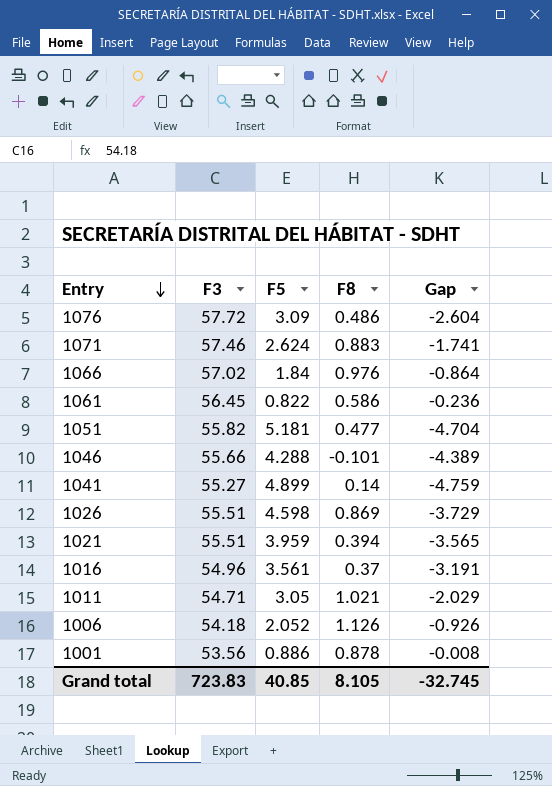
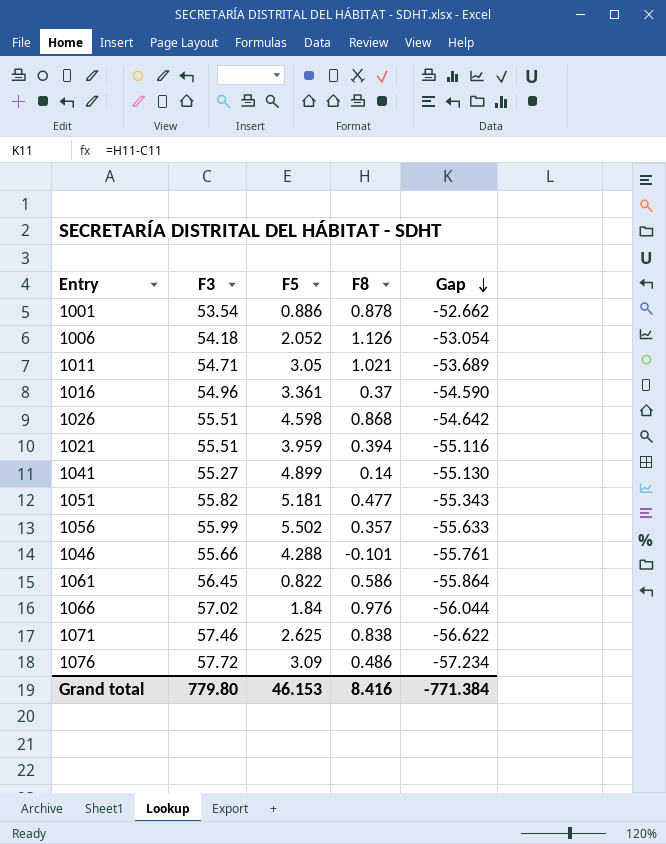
row order: Entry descending -> Gap descending
column Gap | formula: [F8] - [F5] -> [F8] - [F3]
1001 | F3: 53.56 -> 53.54
1016 | F5: 3.561 -> 3.361
1026 | F8: 0.869 -> 0.868
row 1056: none -> 55.99 | 5.502 | 0.357 | -55.633
1071 | F5: 2.624 -> 2.625
1071 | F8: 0.883 -> 0.838
Grand total | F3: 723.83 -> 779.80
Grand total | F5: 40.85 -> 46.153
Grand total | F8: 8.105 -> 8.416
Grand total | Gap: -32.745 -> -771.384

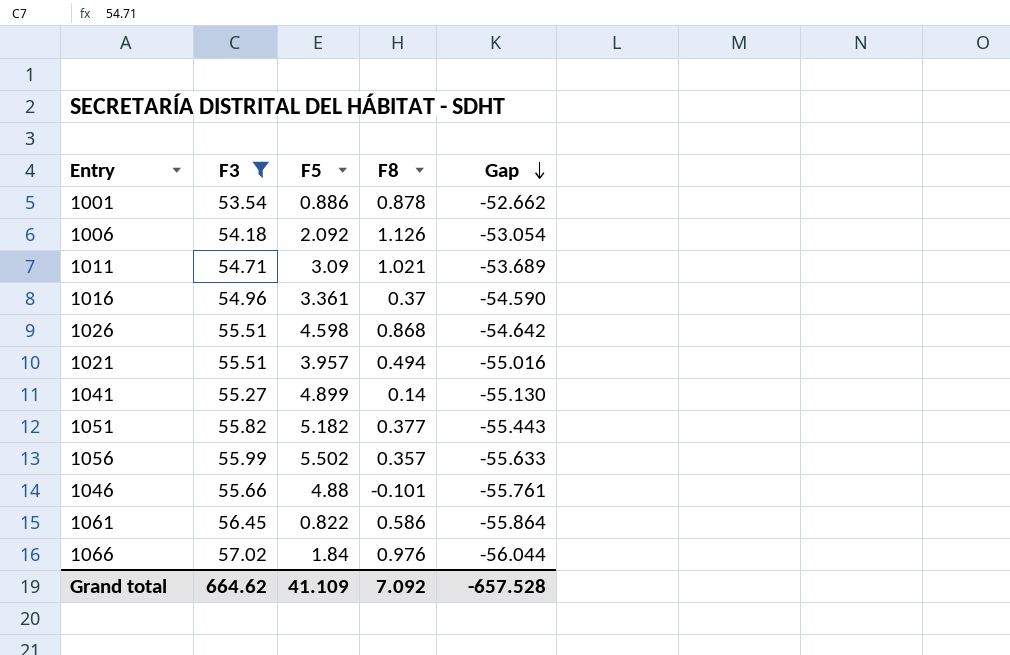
filter: none -> F3 <= 57.02
1006 | F5: 2.052 -> 2.092
1011 | F5: 3.05 -> 3.09
1021 | F5: 3.959 -> 3.957
1021 | F8: 0.394 -> 0.494
1021 | Gap: -55.116 -> -55.016
1051 | F5: 5.181 -> 5.182
1051 | F8: 0.477 -> 0.377
1051 | Gap: -55.343 -> -55.443
1046 | F5: 4.288 -> 4.88
Grand total | F3: 779.80 -> 664.62
Grand total | F5: 46.153 -> 41.109
Grand total | F8: 8.416 -> 7.092
Grand total | Gap: -771.384 -> -657.528

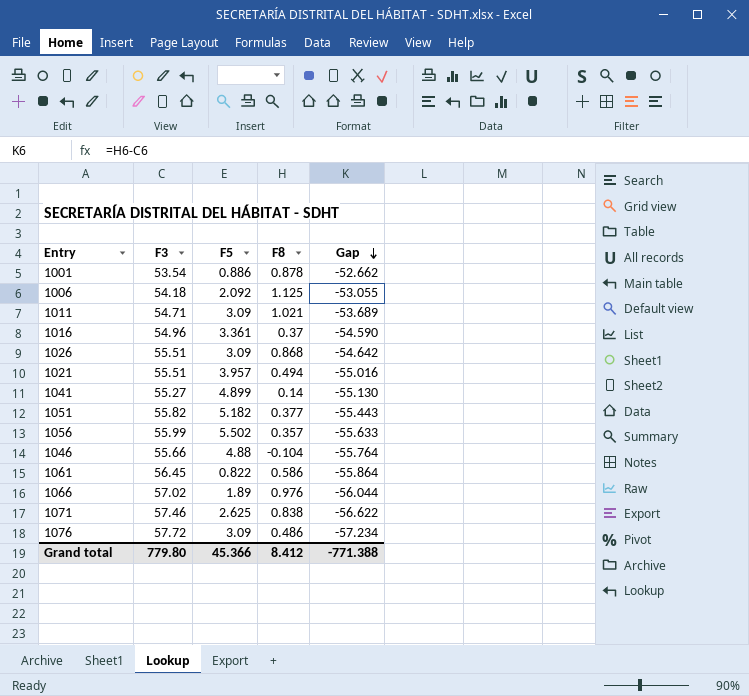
filter: F3 <= 57.02 -> none
1006 | F8: 1.126 -> 1.125
1006 | Gap: -53.054 -> -53.055
1026 | F5: 4.598 -> 3.09
1046 | F8: -0.101 -> -0.104
1046 | Gap: -55.761 -> -55.764
1066 | F5: 1.84 -> 1.89
Grand total | F3: 664.62 -> 779.80
Grand total | F5: 41.109 -> 45.366
Grand total | F8: 7.092 -> 8.412
Grand total | Gap: -657.528 -> -771.388

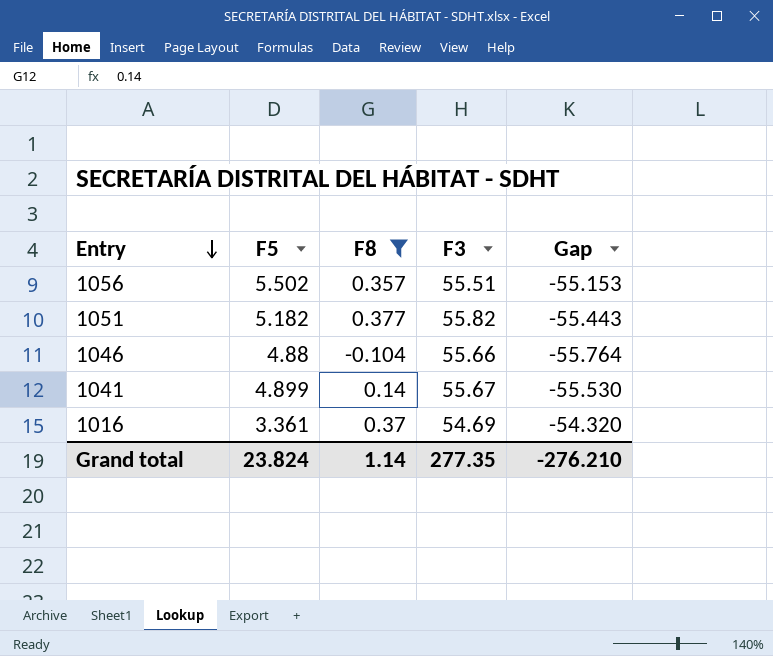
filter: none -> F8 <= 0.377
row order: Gap descending -> Entry descending
column F3 | position: 2 -> 4
1056 | F3: 55.99 -> 55.51
1056 | Gap: -55.633 -> -55.153
1041 | F3: 55.27 -> 55.67
1041 | Gap: -55.130 -> -55.530
1016 | F3: 54.96 -> 54.69
1016 | Gap: -54.590 -> -54.320
Grand total | F5: 45.366 -> 23.824
Grand total | F8: 8.412 -> 1.14
Grand total | F3: 779.80 -> 277.35
Grand total | Gap: -771.388 -> -276.210

